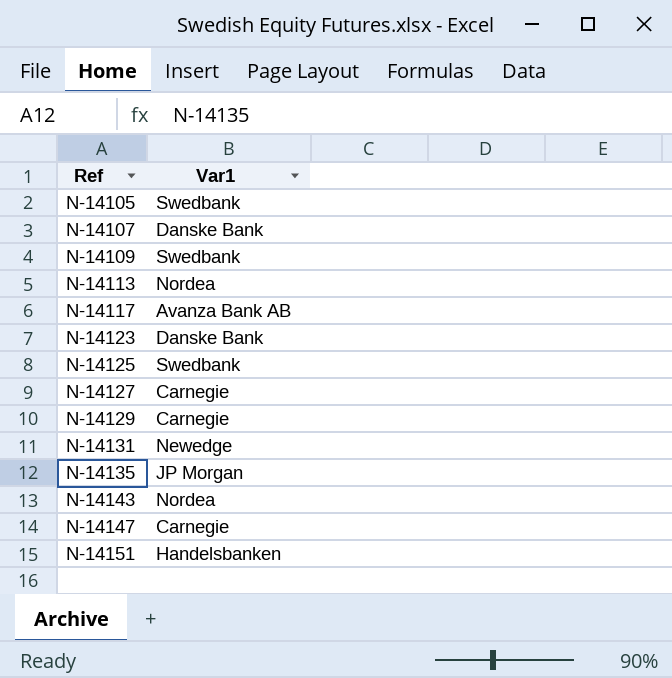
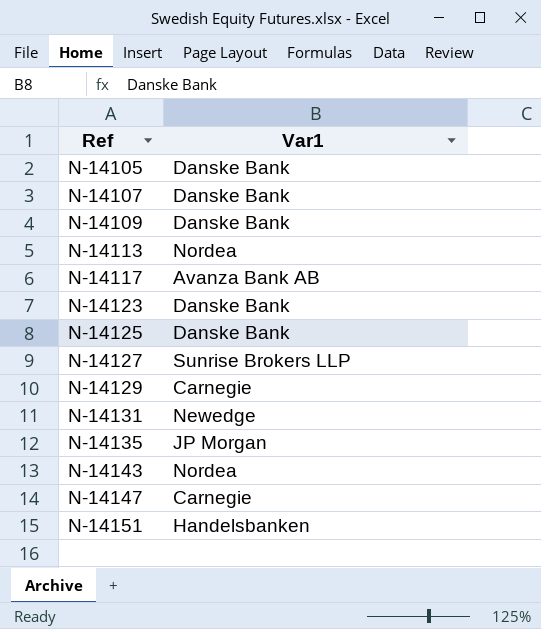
N-14105 | Var1: Swedbank -> Danske Bank
N-14109 | Var1: Swedbank -> Danske Bank
N-14125 | Var1: Swedbank -> Danske Bank
N-14127 | Var1: Carnegie -> Sunrise Brokers LLP

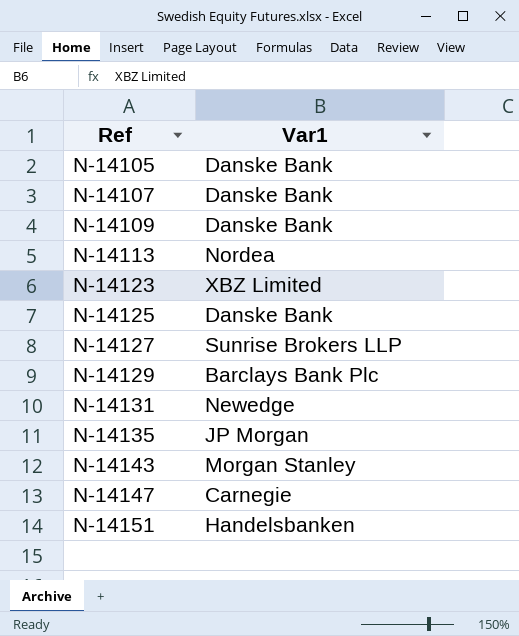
row N-14117: Avanza Bank AB -> none
N-14123 | Var1: Danske Bank -> XBZ Limited
N-14129 | Var1: Carnegie -> Barclays Bank Plc
N-14143 | Var1: Nordea -> Morgan Stanley

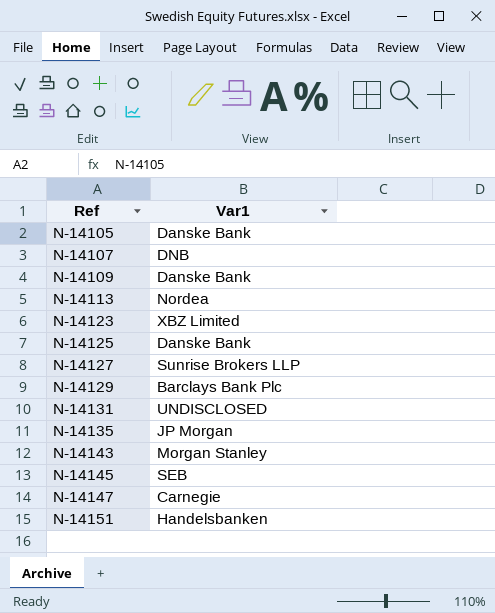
N-14107 | Var1: Danske Bank -> DNB
N-14131 | Var1: Newedge -> UNDISCLOSED
row N-14145: none -> SEB

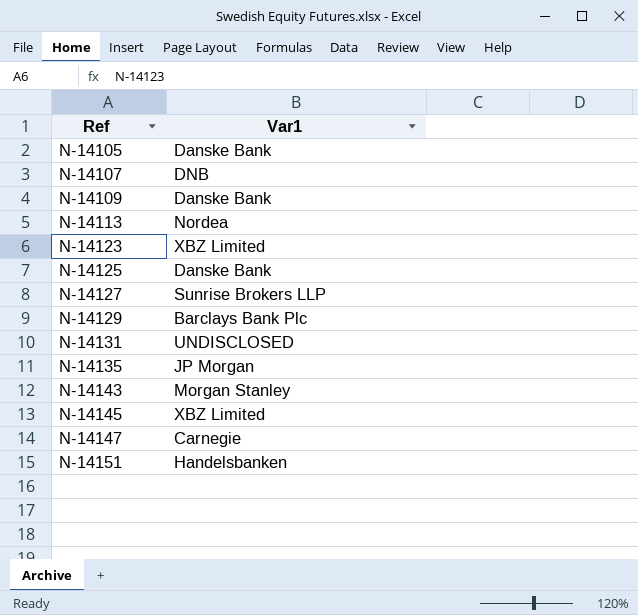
N-14145 | Var1: SEB -> XBZ Limited

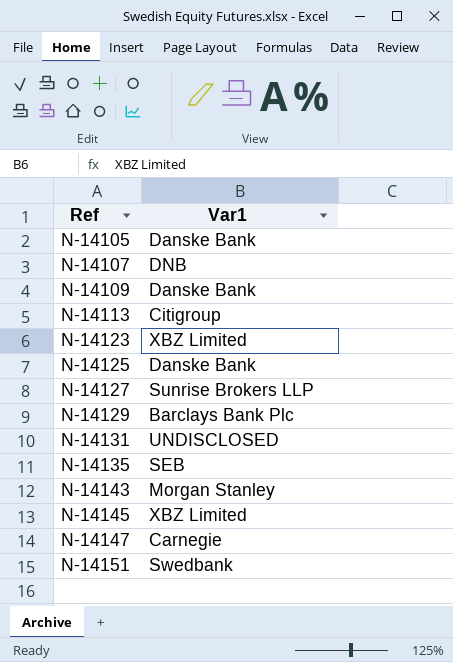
N-14113 | Var1: Nordea -> Citigroup
N-14135 | Var1: JP Morgan -> SEB
N-14151 | Var1: Handelsbanken -> Swedbank

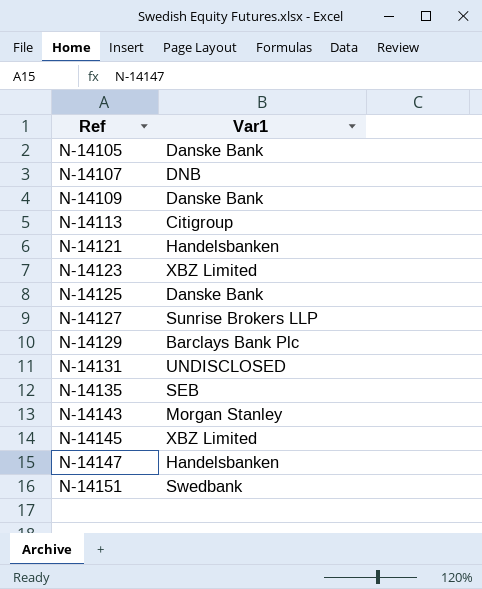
row N-14121: none -> Handelsbanken
N-14147 | Var1: Carnegie -> Handelsbanken

